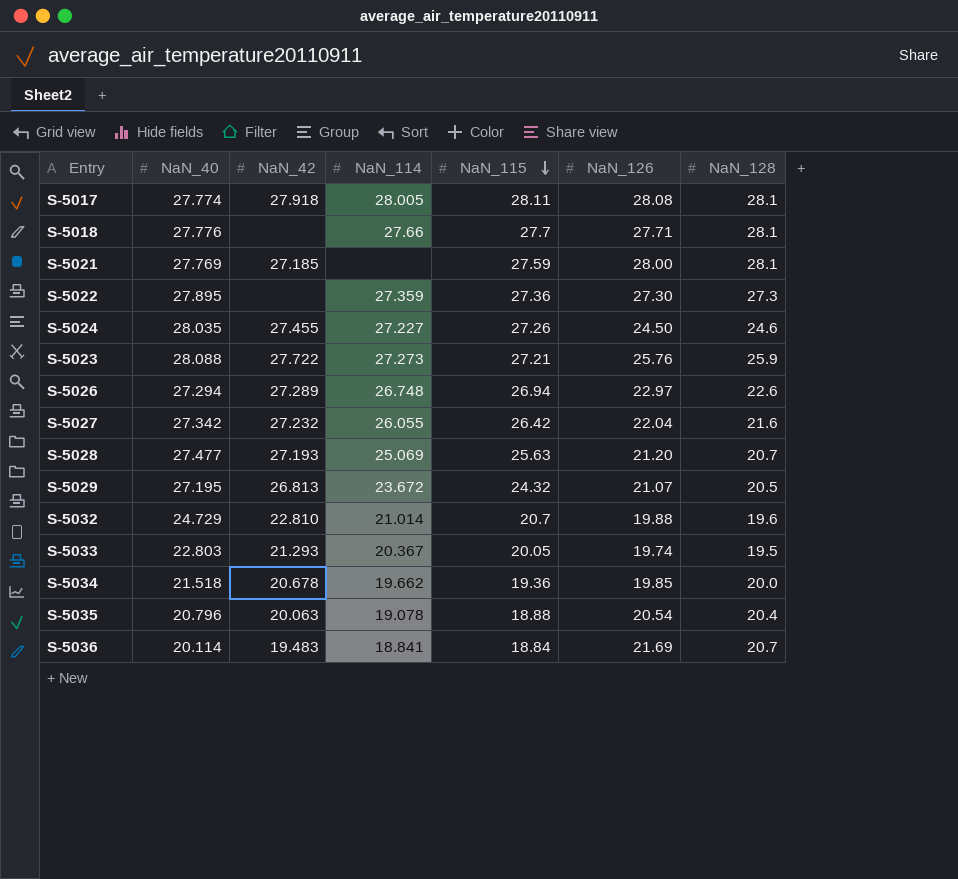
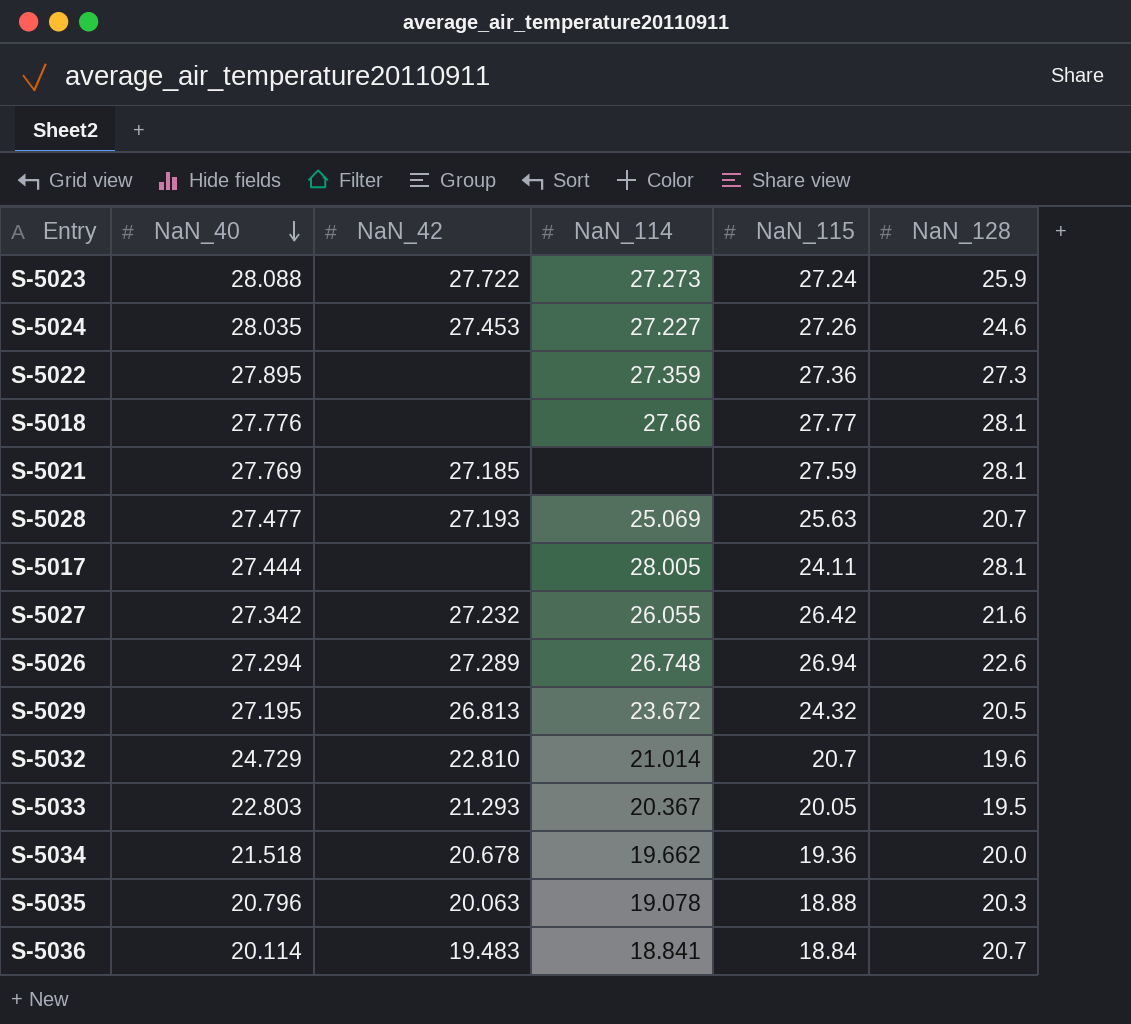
row order: NaN_115 descending -> NaN_40 descending
column NaN_126 | position: 6 -> none
S-5023 | NaN_115: 27.21 -> 27.24
S-5024 | NaN_42: 27.455 -> 27.453
S-5018 | NaN_115: 27.7 -> 27.77
S-5017 | NaN_40: 27.774 -> 27.444
S-5017 | NaN_42: 27.918 -> none
S-5017 | NaN_115: 28.11 -> 24.11
S-5035 | NaN_128: 20.4 -> 20.3

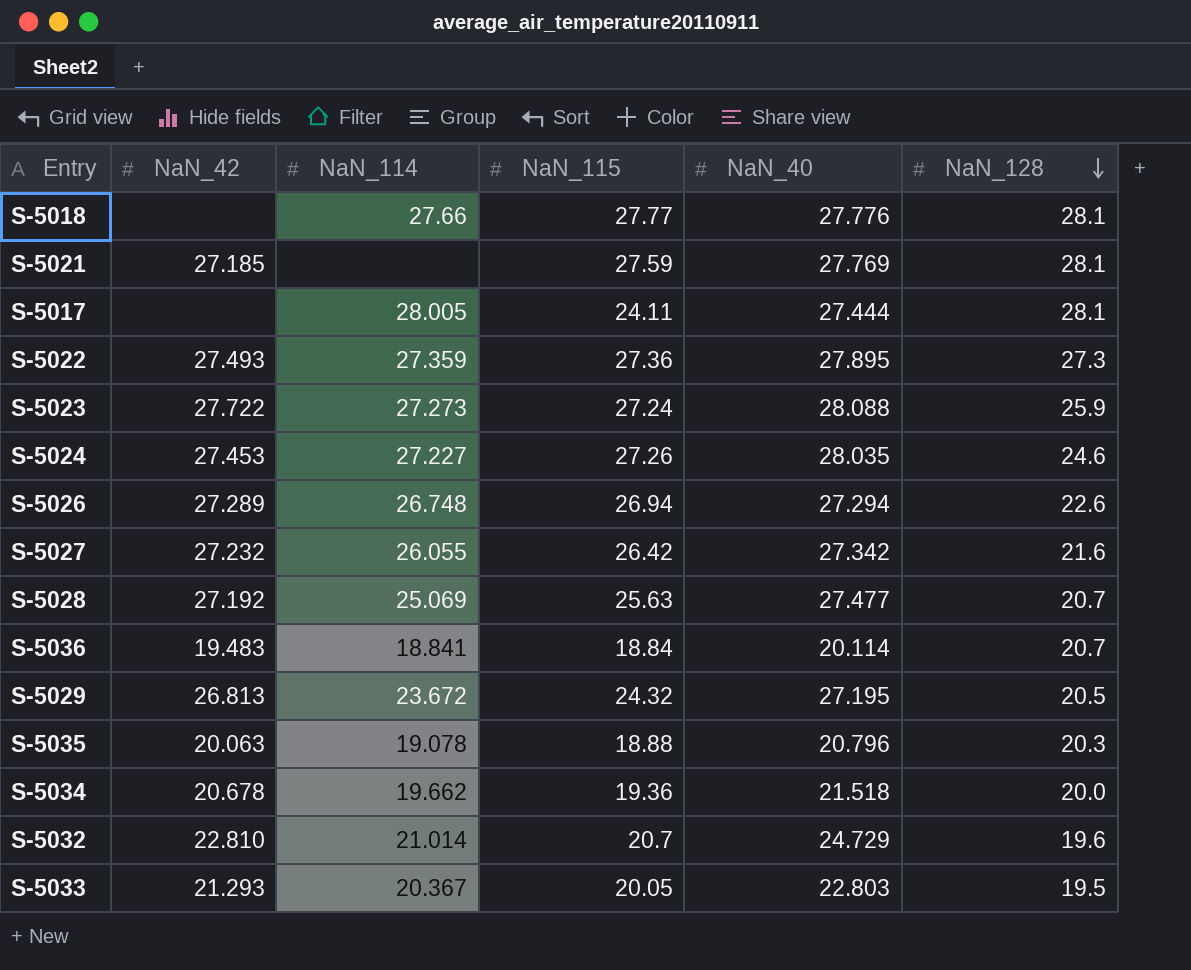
row order: NaN_40 descending -> NaN_128 descending
column NaN_40 | position: 2 -> 5
S-5022 | NaN_42: none -> 27.493
S-5028 | NaN_42: 27.193 -> 27.192

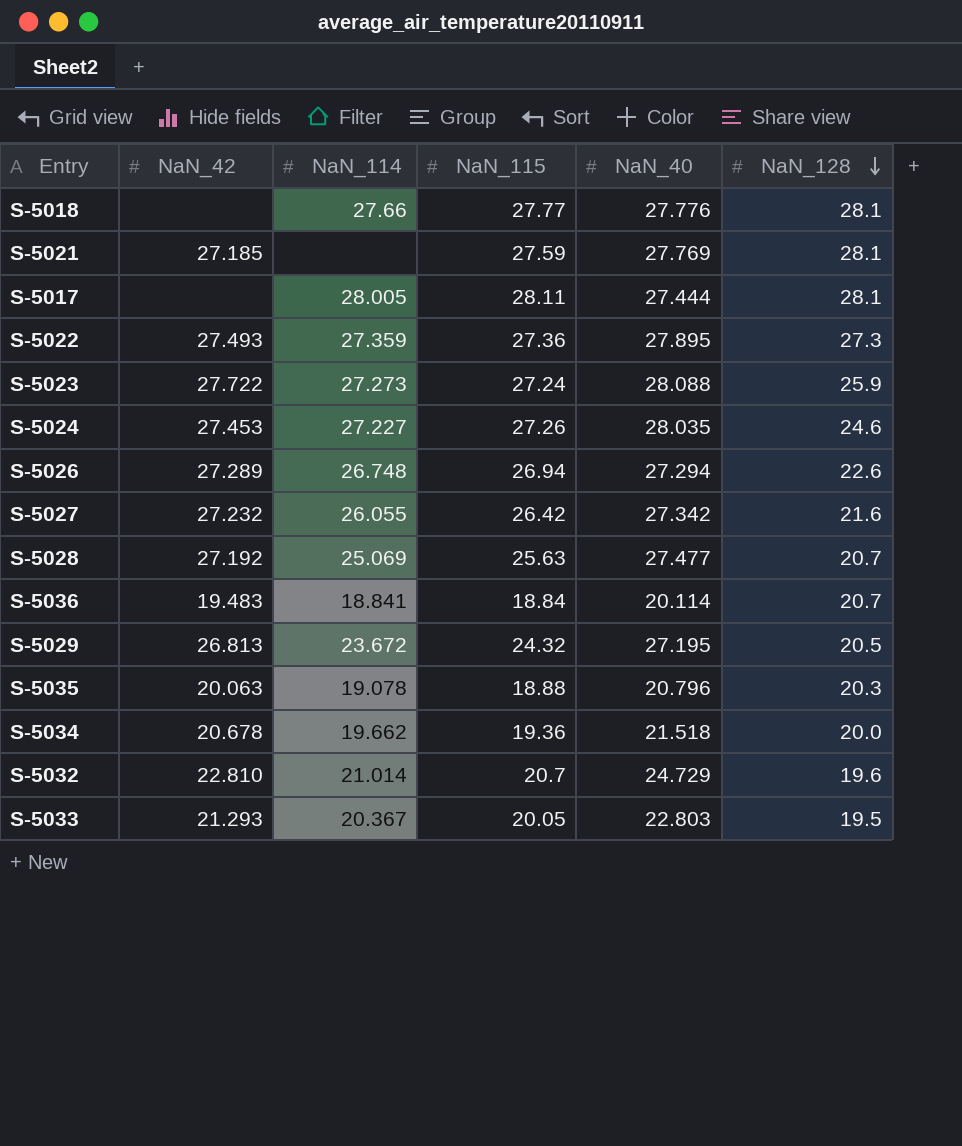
S-5017 | NaN_115: 24.11 -> 28.11

